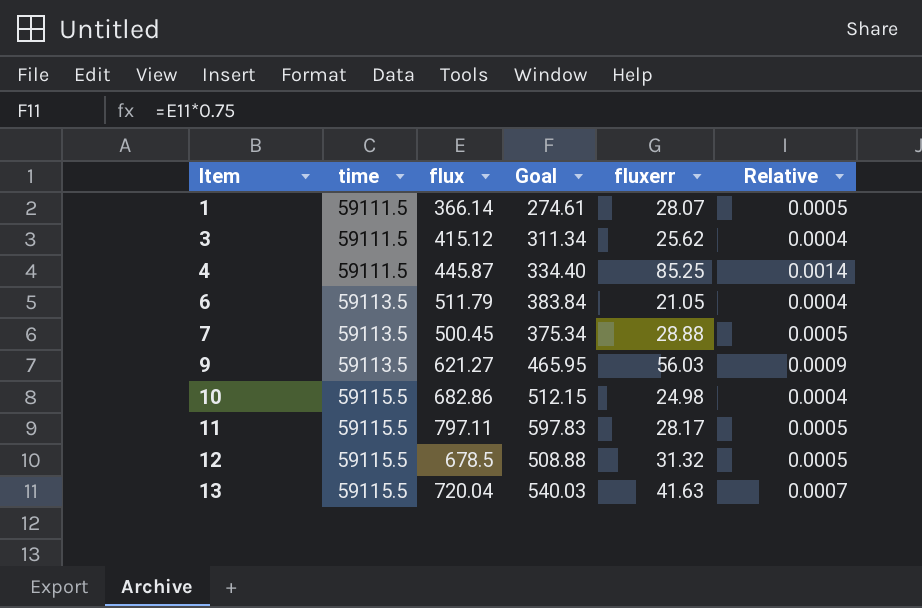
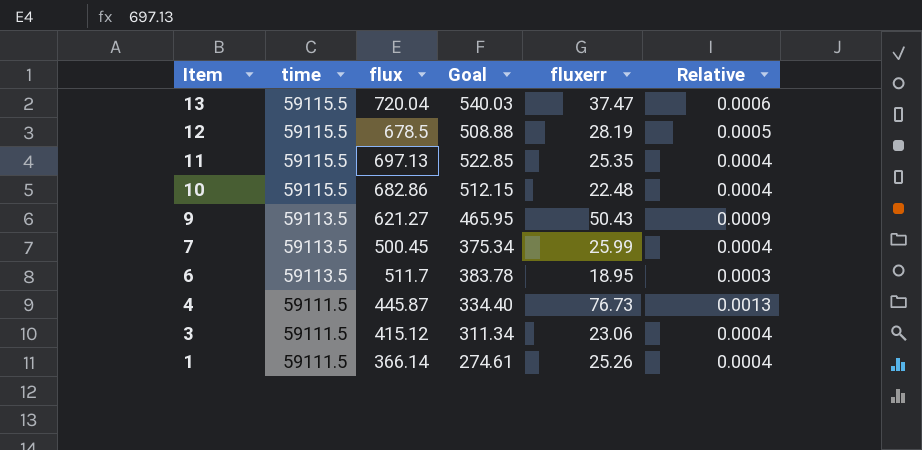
row order: Item ascending -> Item descending
13 | fluxerr: 41.63 -> 37.47
13 | Relative: 0.0007 -> 0.0006
12 | fluxerr: 31.32 -> 28.19
11 | flux: 797.11 -> 697.13
11 | Goal: 597.83 -> 522.85
11 | fluxerr: 28.17 -> 25.35
11 | Relative: 0.0005 -> 0.0004
10 | fluxerr: 24.98 -> 22.48
9 | fluxerr: 56.03 -> 50.43
7 | fluxerr: 28.88 -> 25.99
7 | Relative: 0.0005 -> 0.0004
6 | flux: 511.79 -> 511.7
6 | Goal: 383.84 -> 383.78
6 | fluxerr: 21.05 -> 18.95
6 | Relative: 0.0004 -> 0.0003
4 | fluxerr: 85.25 -> 76.73
4 | Relative: 0.0014 -> 0.0013
3 | fluxerr: 25.62 -> 23.06
1 | fluxerr: 28.07 -> 25.26
1 | Relative: 0.0005 -> 0.0004

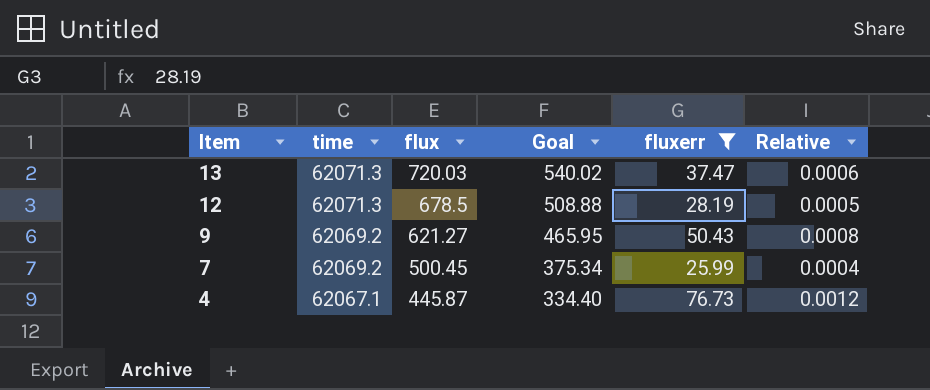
filter: none -> fluxerr >= 25.99
13 | time: 59115.5 -> 62071.3
13 | flux: 720.04 -> 720.03
13 | Goal: 540.03 -> 540.02
12 | time: 59115.5 -> 62071.3
9 | time: 59113.5 -> 62069.2
9 | Relative: 0.0009 -> 0.0008
7 | time: 59113.5 -> 62069.2
4 | time: 59111.5 -> 62067.1
4 | Relative: 0.0013 -> 0.0012

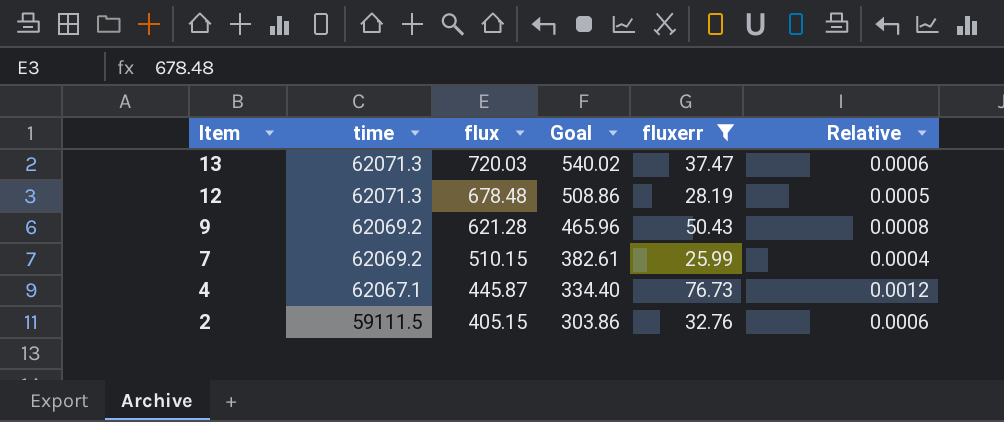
12 | flux: 678.5 -> 678.48
12 | Goal: 508.88 -> 508.86
9 | flux: 621.27 -> 621.28
9 | Goal: 465.95 -> 465.96
7 | flux: 500.45 -> 510.15
7 | Goal: 375.34 -> 382.61
row 2: none -> 59111.5 | 405.15 | 303.86 | 32.76 | 0.0006

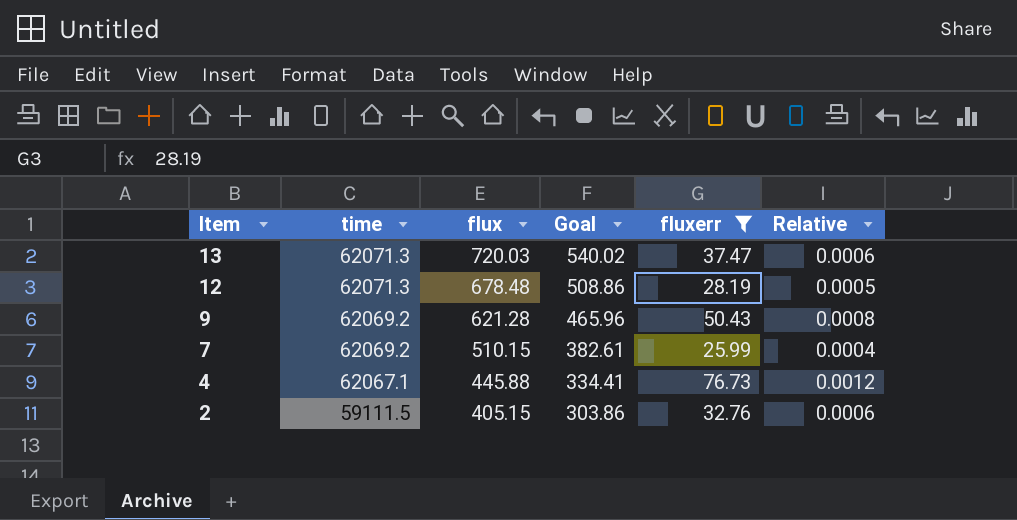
4 | flux: 445.87 -> 445.88
4 | Goal: 334.40 -> 334.41

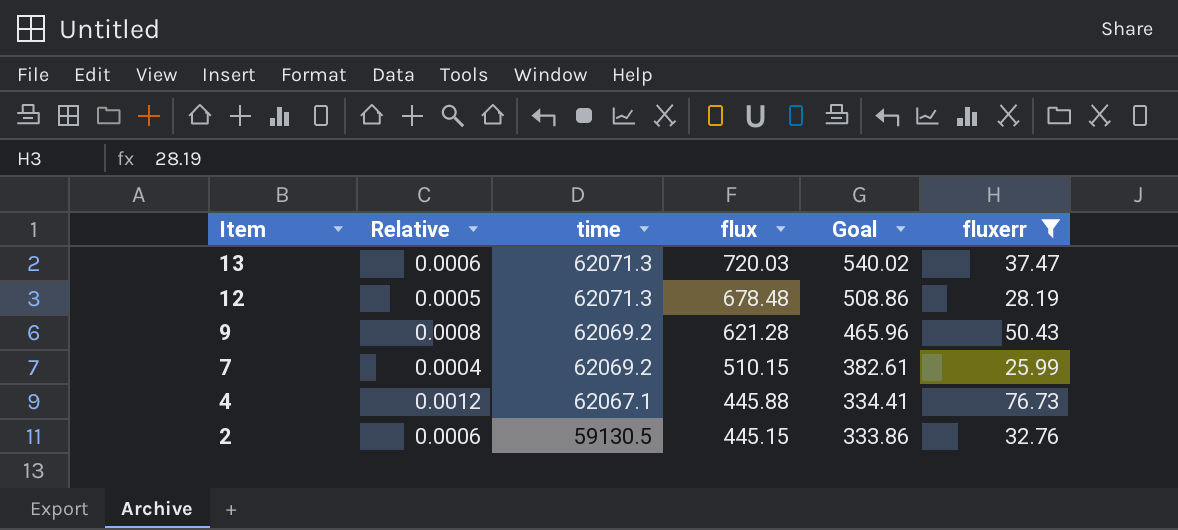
column Relative | position: 6 -> 2
2 | time: 59111.5 -> 59130.5
2 | flux: 405.15 -> 445.15
2 | Goal: 303.86 -> 333.86

